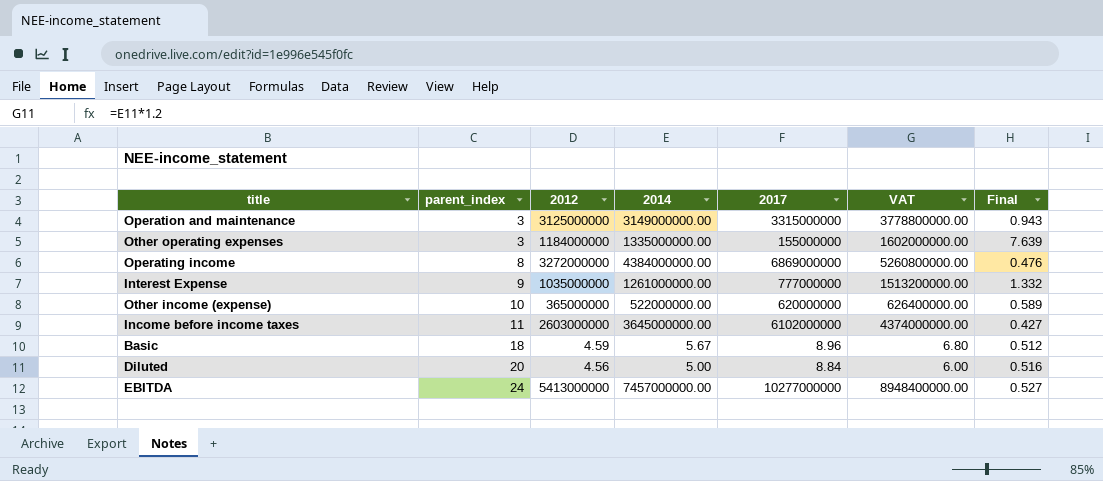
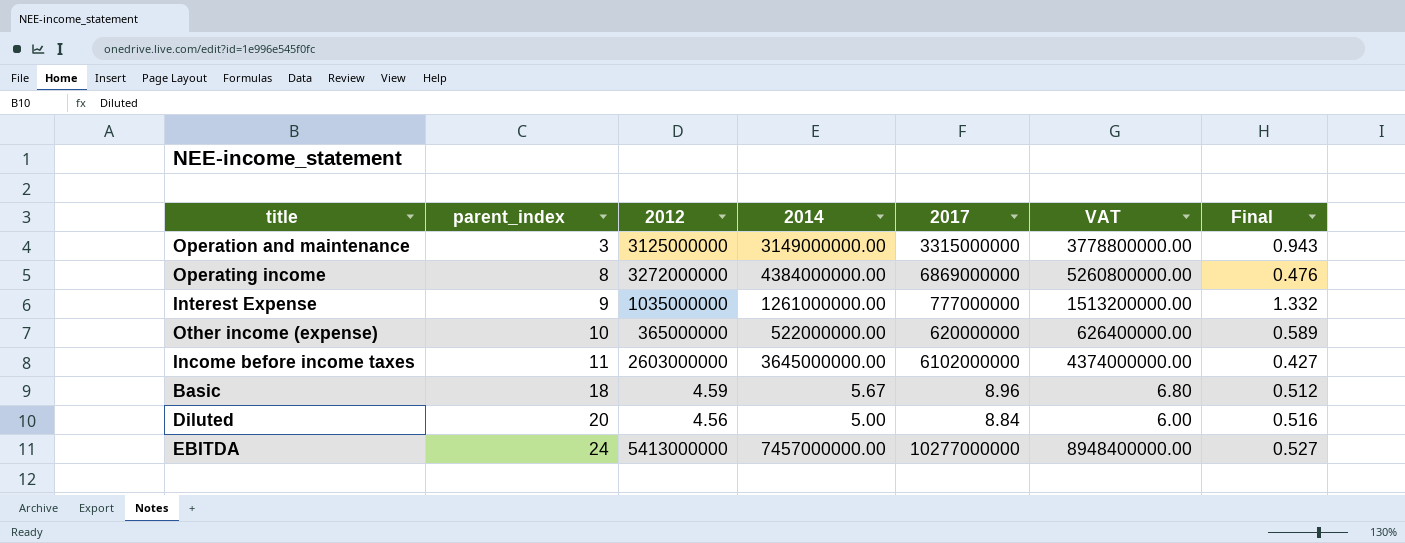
row Other operating expenses: 3 | 1184000000 | 1335000000.00 | 155000000 | 1602000000.00 | 7.639 -> none

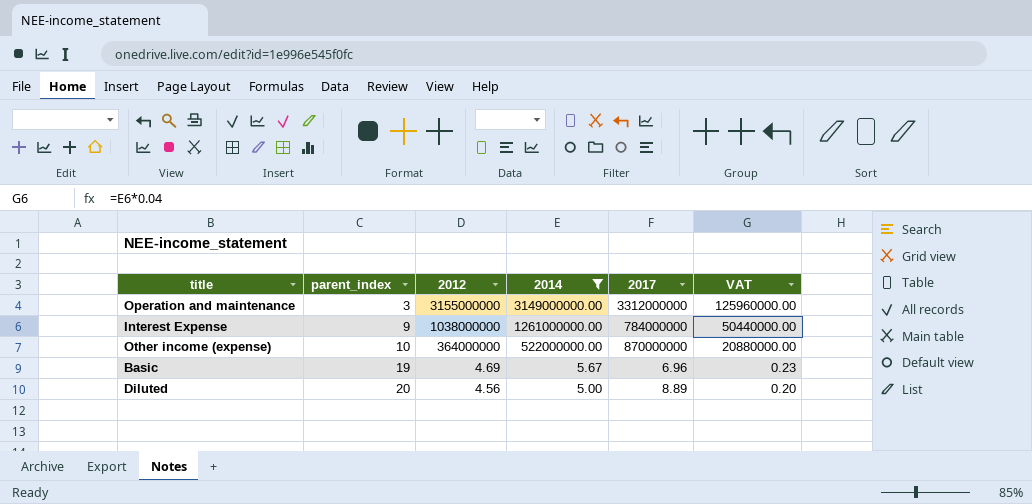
filter: none -> 2014 <= 3149000000.00
column Final | formula: [2012] / [2017] -> none
column VAT | formula: [2014] * 1.2 -> [2014] * 0.04
Operation and maintenance | 2012: 3125000000 -> 3155000000
Operation and maintenance | 2017: 3315000000 -> 3312000000
Interest Expense | 2012: 1035000000 -> 1038000000
Interest Expense | 2017: 777000000 -> 784000000
Other income (expense) | 2012: 365000000 -> 364000000
Other income (expense) | 2017: 620000000 -> 870000000
Basic | parent_index: 18 -> 19
Basic | 2012: 4.59 -> 4.69
Basic | 2017: 8.96 -> 6.96
Diluted | 2017: 8.84 -> 8.89

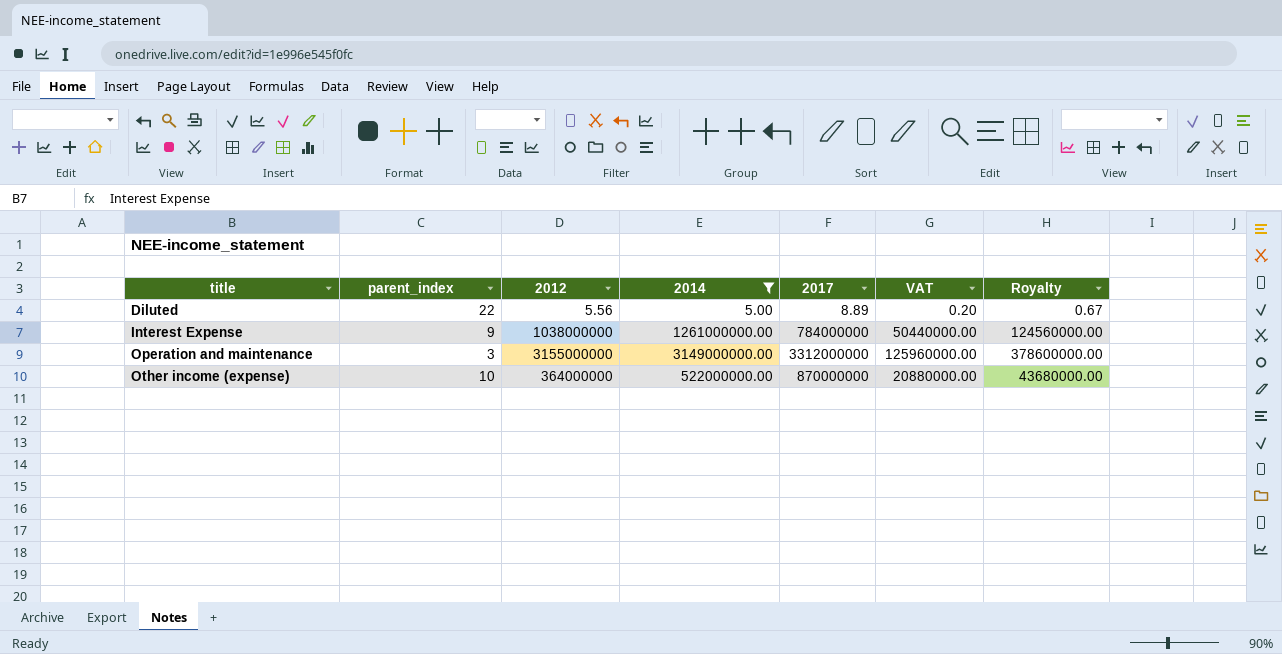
row order: parent_index ascending -> title ascending
column Royalty | formula: none -> [2012] * 0.12
row Basic: 19 | 4.69 | 5.67 | 6.96 | 0.23 -> none
Diluted | parent_index: 20 -> 22
Diluted | 2012: 4.56 -> 5.56

